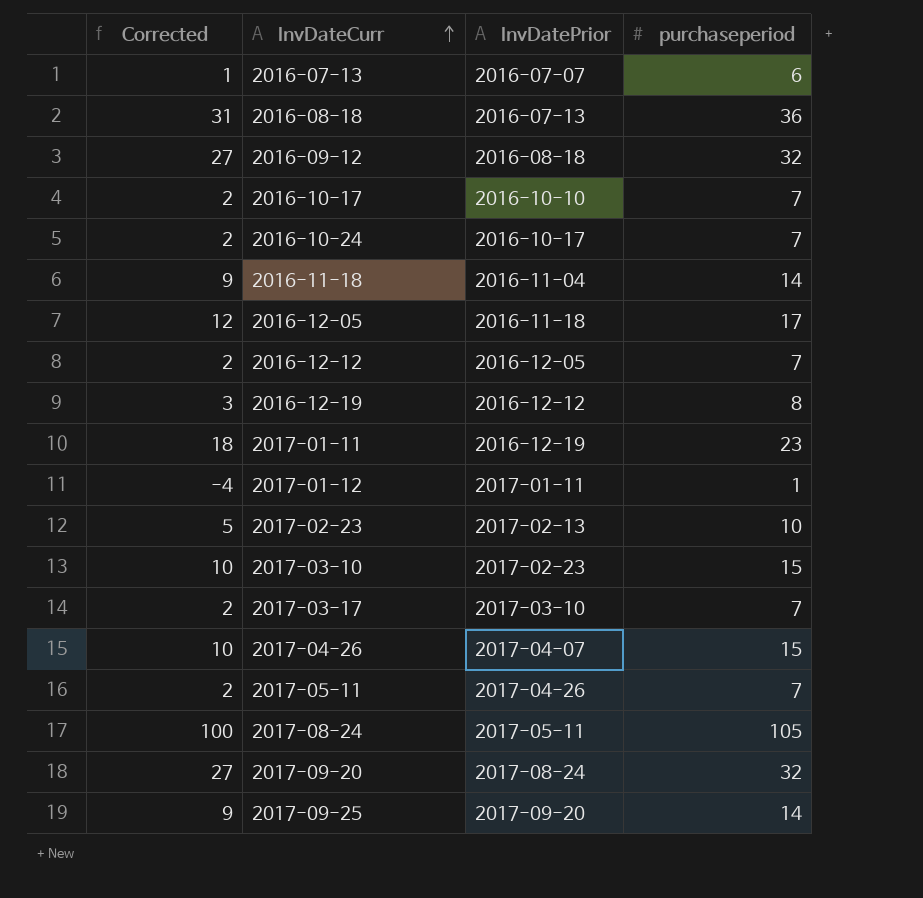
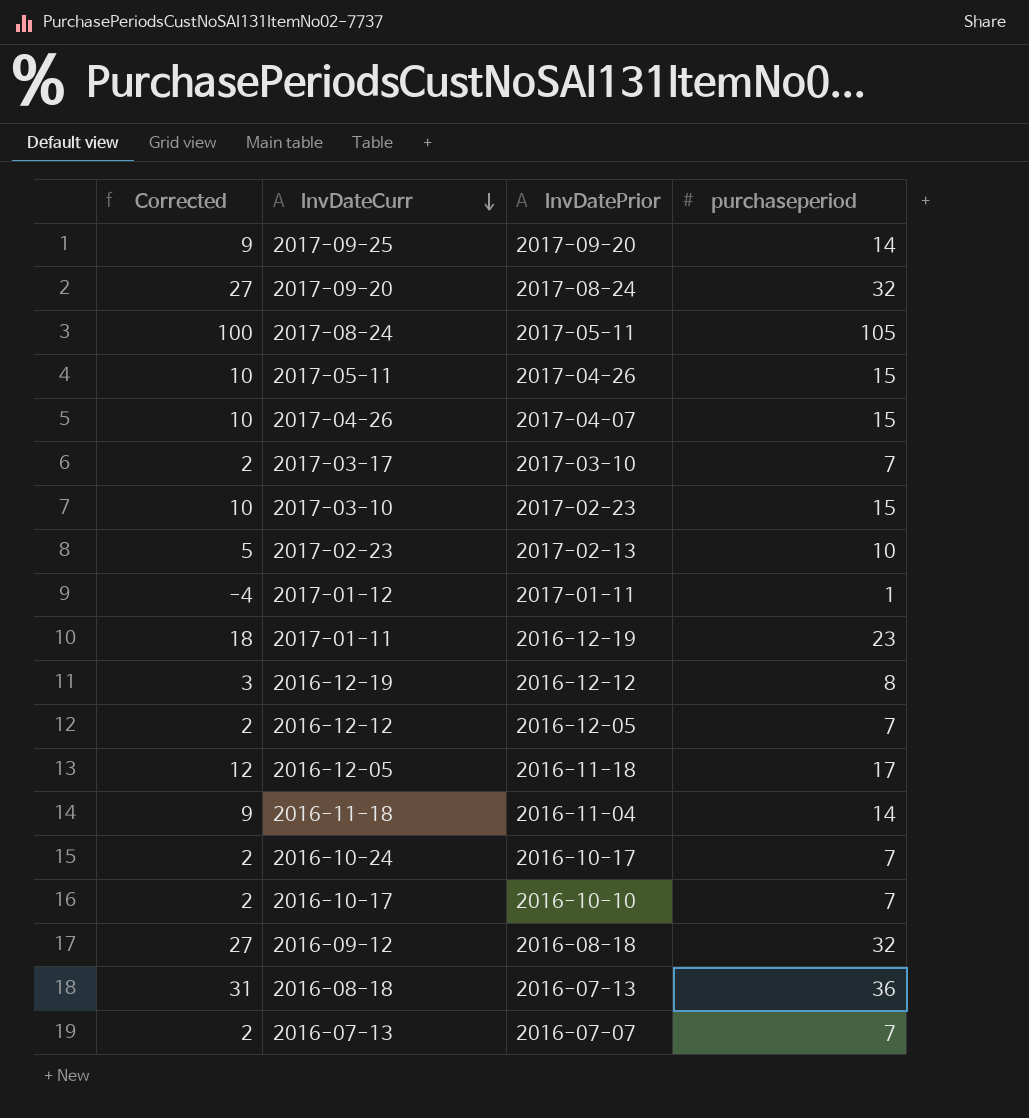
row order: InvDateCurr ascending -> InvDateCurr descending
2017-05-11 | Corrected: 2 -> 10
2017-05-11 | purchaseperiod: 7 -> 15
2016-07-13 | Corrected: 1 -> 2
2016-07-13 | purchaseperiod: 6 -> 7

